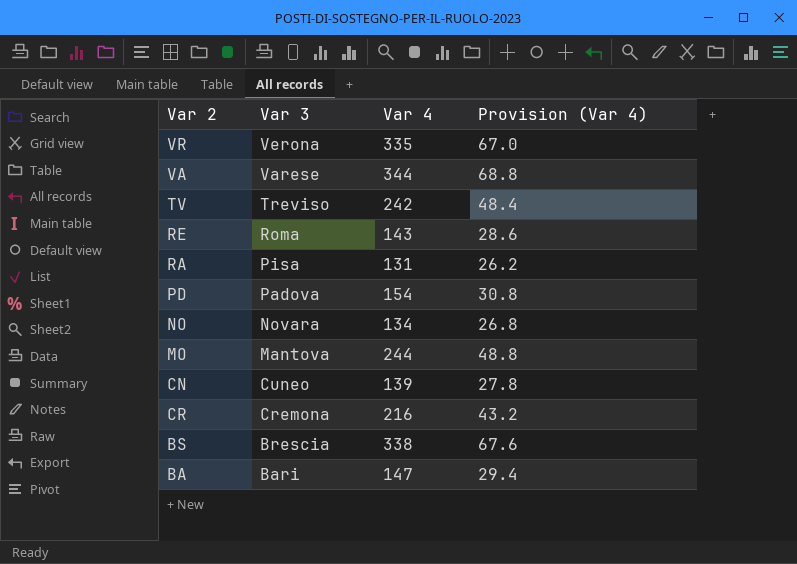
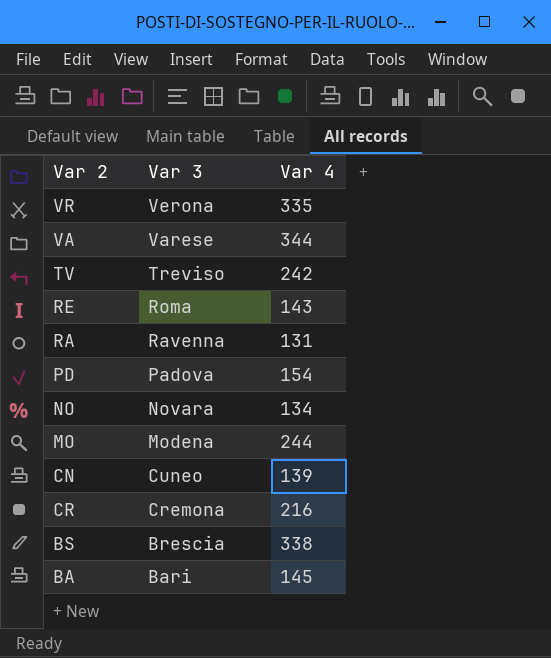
column Provision (Var 4) | formula: [Var 4] * 0.2 -> none
RA | Var 3: Pisa -> Ravenna
MO | Var 3: Mantova -> Modena
BA | Var 4: 147 -> 145

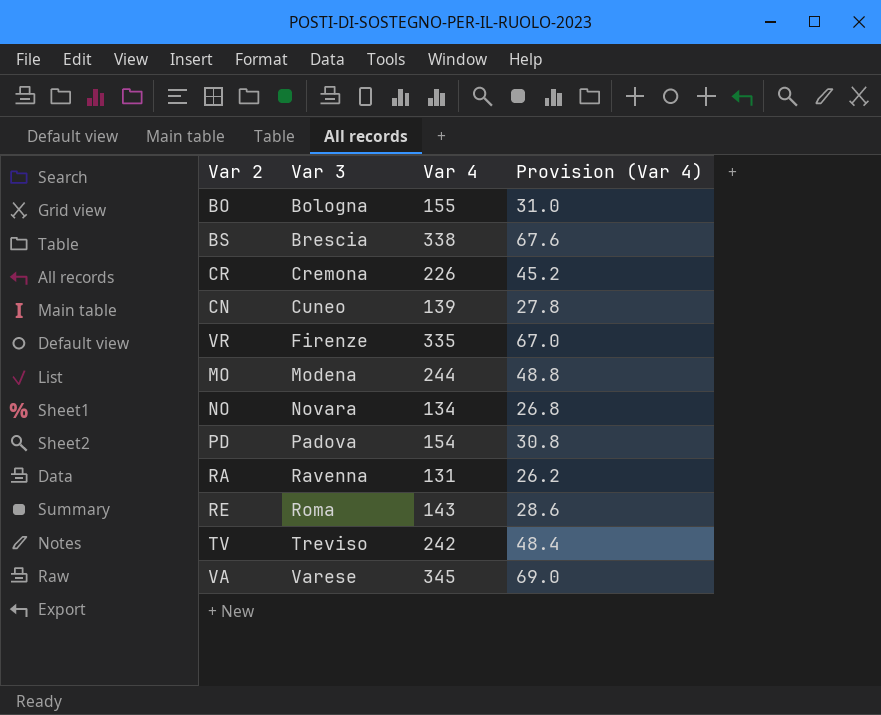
row order: Var 3 descending -> Var 3 ascending
column Provision (Var 4) | formula: none -> [Var 4] * 0.2
row BA: Bari | 145 -> none
row BO: none -> Bologna | 155 | 31.0
CR | Var 4: 216 -> 226
VR | Var 3: Verona -> Firenze
VA | Var 4: 344 -> 345

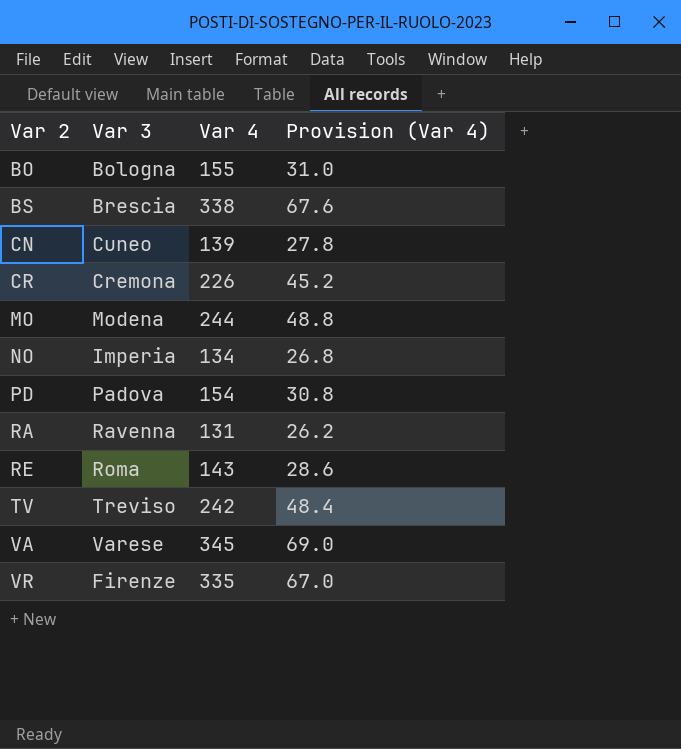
row order: Var 3 ascending -> Var 2 ascending
NO | Var 3: Novara -> Imperia

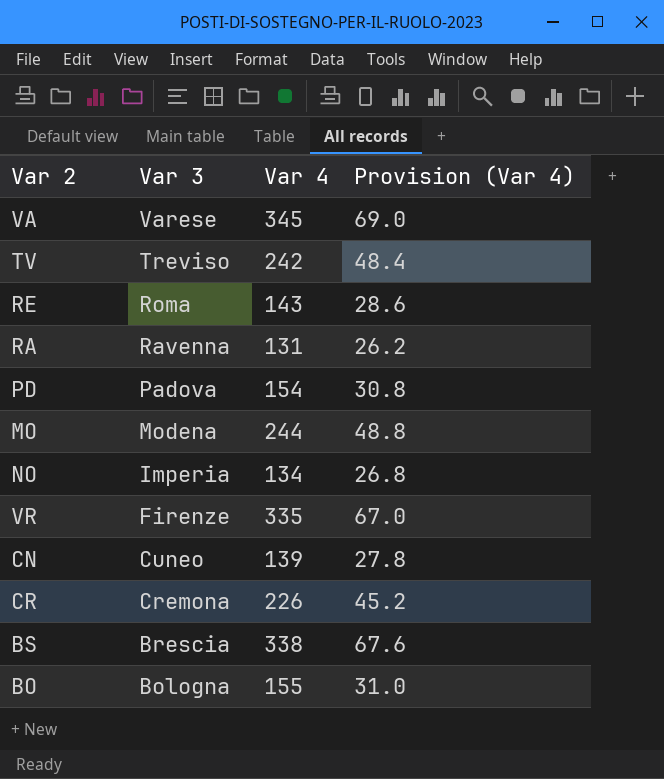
row order: Var 2 ascending -> Var 3 descending

